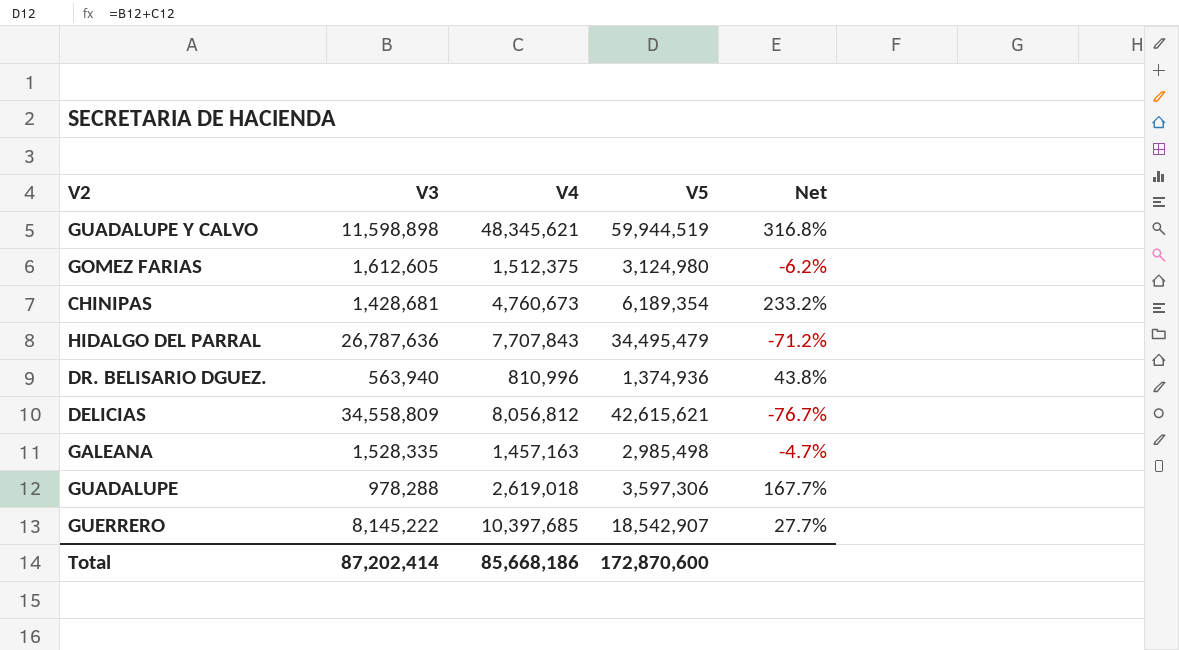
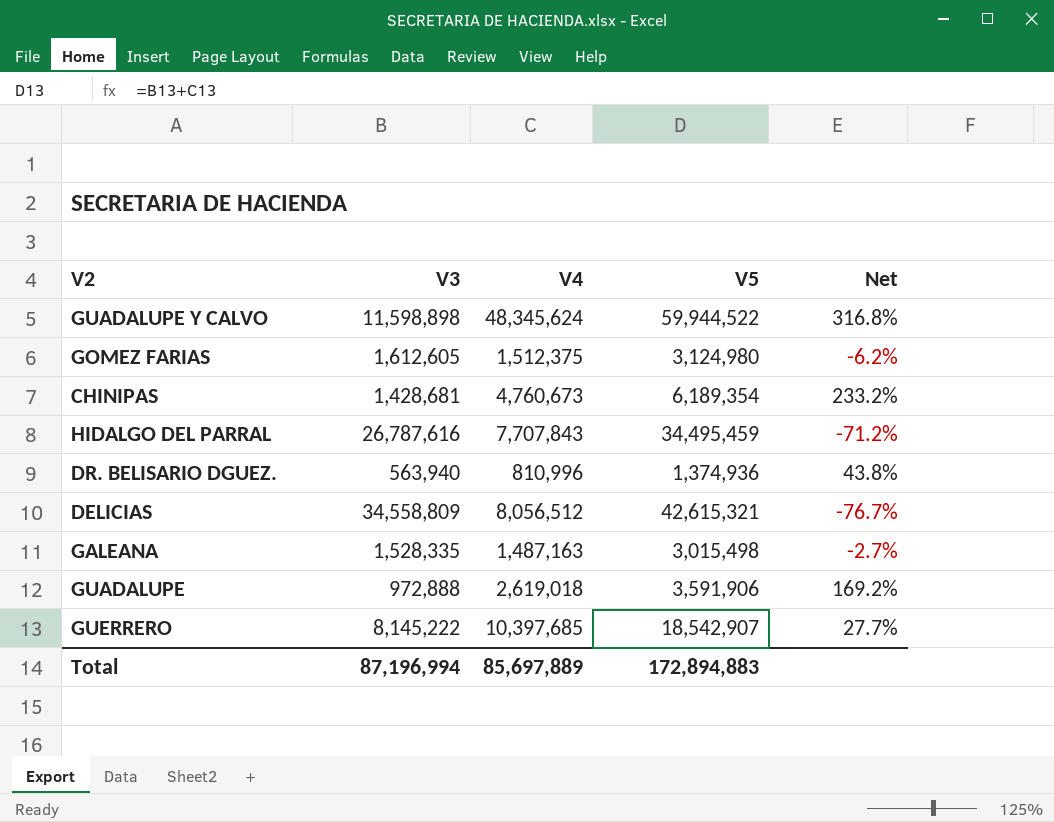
GUADALUPE Y CALVO | V4: 48,345,621 -> 48,345,624
GUADALUPE Y CALVO | V5: 59,944,519 -> 59,944,522
HIDALGO DEL PARRAL | V3: 26,787,636 -> 26,787,616
HIDALGO DEL PARRAL | V5: 34,495,479 -> 34,495,459
DELICIAS | V4: 8,056,812 -> 8,056,512
DELICIAS | V5: 42,615,621 -> 42,615,321
GALEANA | V4: 1,457,163 -> 1,487,163
GALEANA | V5: 2,985,498 -> 3,015,498
GALEANA | Net: -4.7% -> -2.7%
GUADALUPE | V3: 978,288 -> 972,888
GUADALUPE | V5: 3,597,306 -> 3,591,906
GUADALUPE | Net: 167.7% -> 169.2%
Total | V3: 87,202,414 -> 87,196,994
Total | V4: 85,668,186 -> 85,697,889
Total | V5: 172,870,600 -> 172,894,883

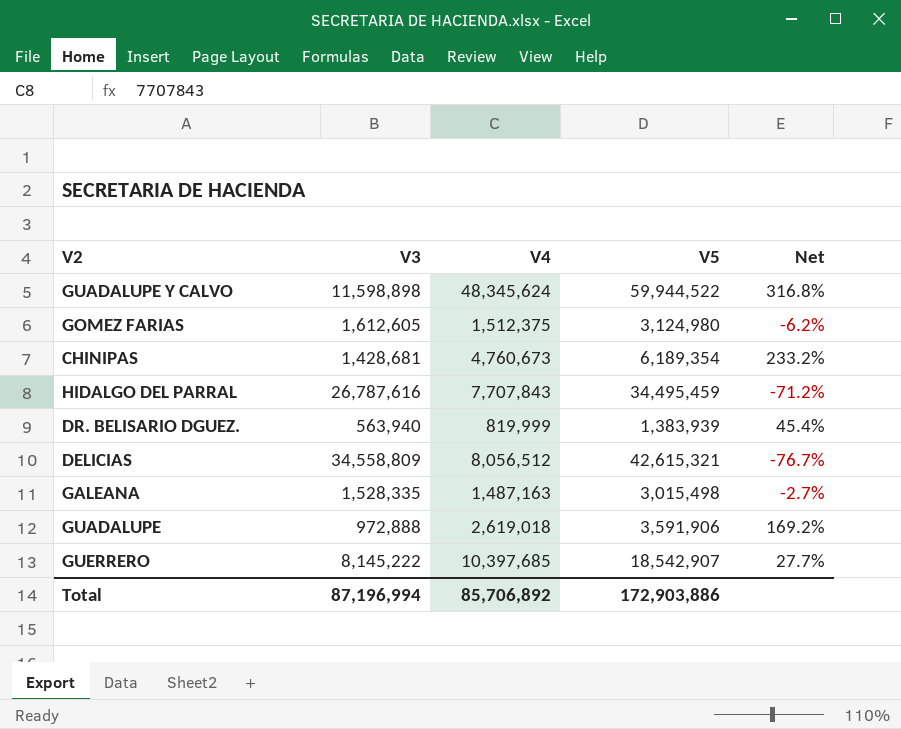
DR. BELISARIO DGUEZ. | V4: 810,996 -> 819,999
DR. BELISARIO DGUEZ. | V5: 1,374,936 -> 1,383,939
DR. BELISARIO DGUEZ. | Net: 43.8% -> 45.4%
Total | V4: 85,697,889 -> 85,706,892
Total | V5: 172,894,883 -> 172,903,886

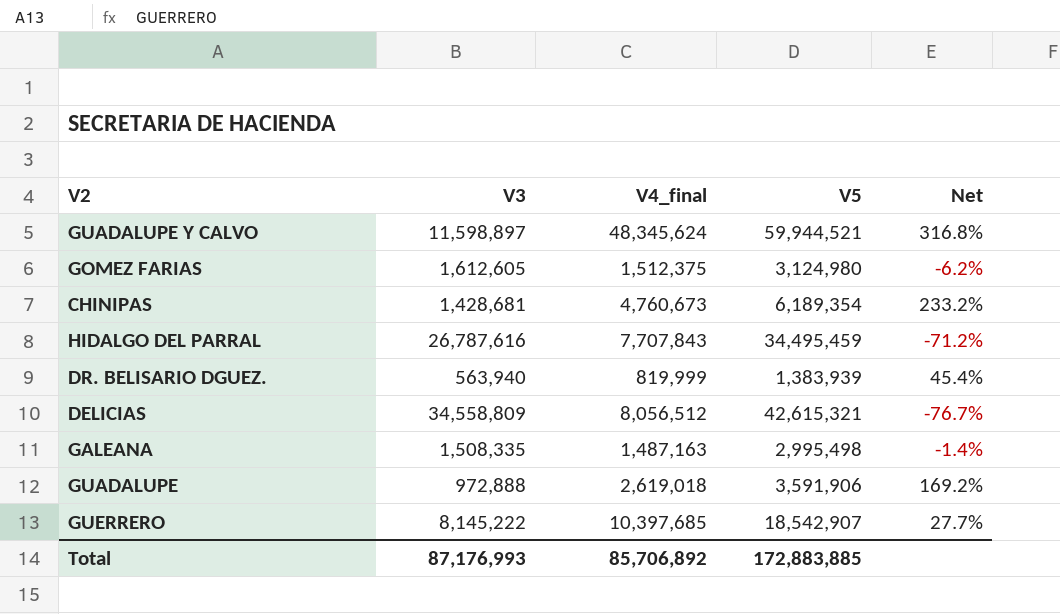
column name: V4 -> V4_final
GUADALUPE Y CALVO | V3: 11,598,898 -> 11,598,897
GUADALUPE Y CALVO | V5: 59,944,522 -> 59,944,521
GALEANA | V3: 1,528,335 -> 1,508,335
GALEANA | V5: 3,015,498 -> 2,995,498
GALEANA | Net: -2.7% -> -1.4%
Total | V3: 87,196,994 -> 87,176,993
Total | V5: 172,903,886 -> 172,883,885

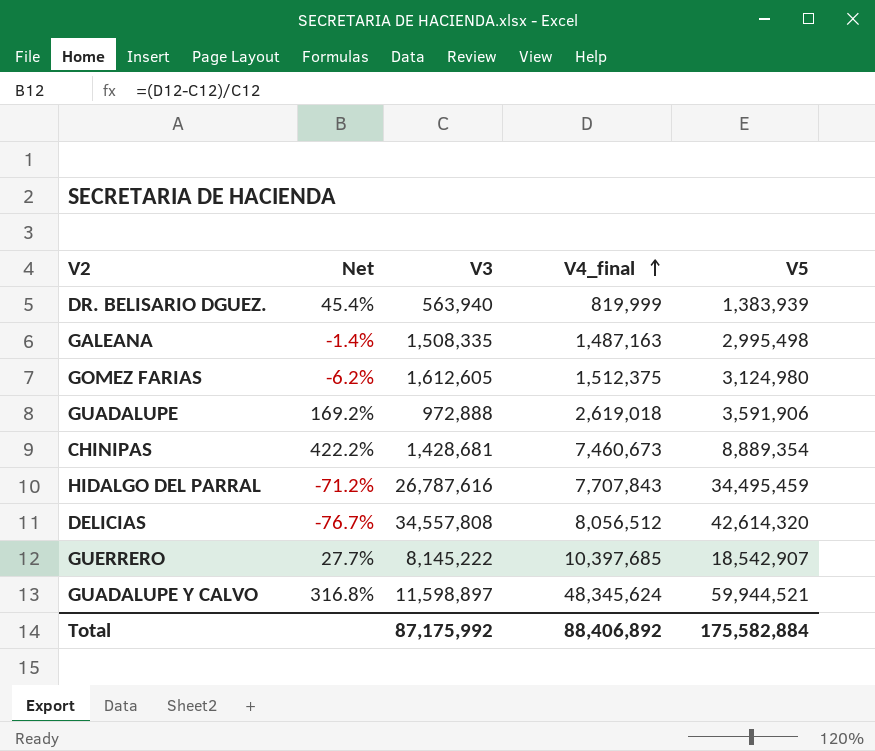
row order: none -> V4_final ascending
column Net | position: 5 -> 2
CHINIPAS | Net: 233.2% -> 422.2%
CHINIPAS | V4_final: 4,760,673 -> 7,460,673
CHINIPAS | V5: 6,189,354 -> 8,889,354
DELICIAS | V3: 34,558,809 -> 34,557,808
DELICIAS | V5: 42,615,321 -> 42,614,320
Total | V3: 87,176,993 -> 87,175,992
Total | V4_final: 85,706,892 -> 88,406,892
Total | V5: 172,883,885 -> 175,582,884

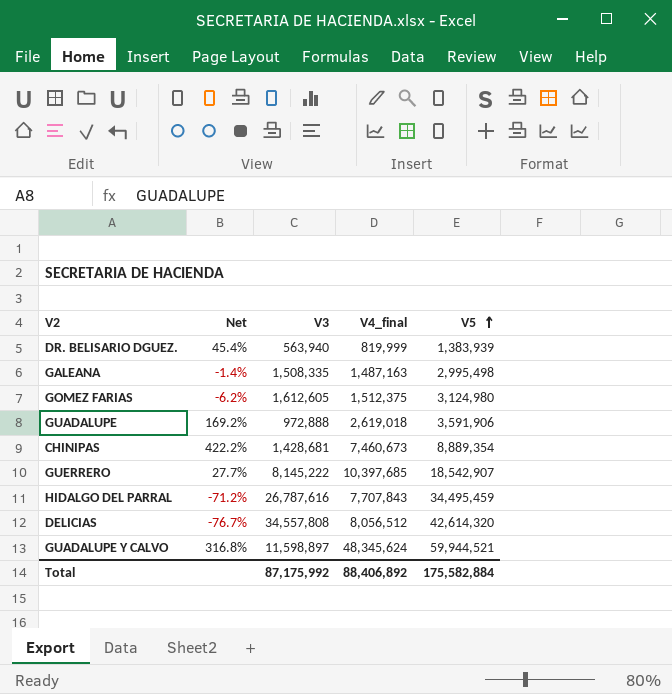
row order: V4_final ascending -> V5 ascending

